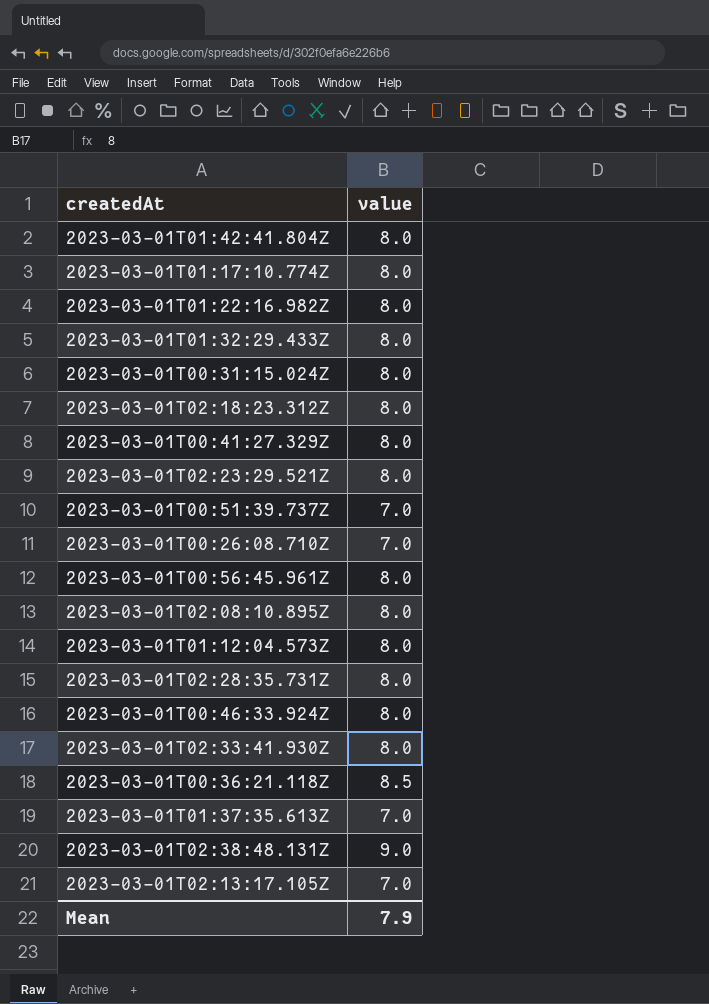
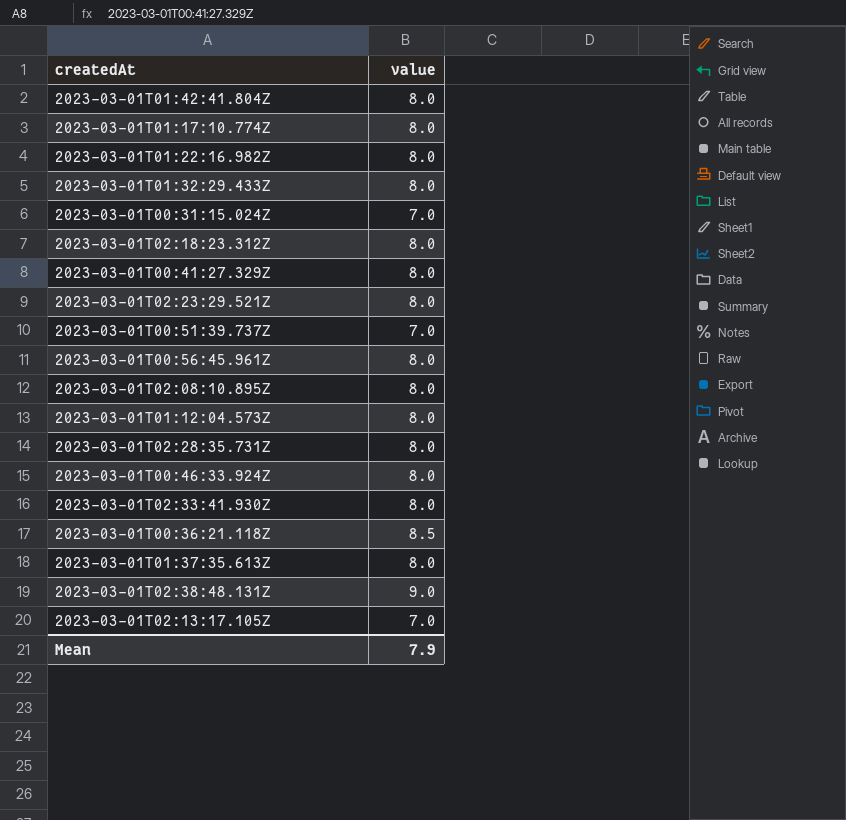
row 2023-03-01T00:26:08.710Z: 7.0 -> none
2023-03-01T00:31:15.024Z | value: 8.0 -> 7.0
2023-03-01T01:37:35.613Z | value: 7.0 -> 8.0

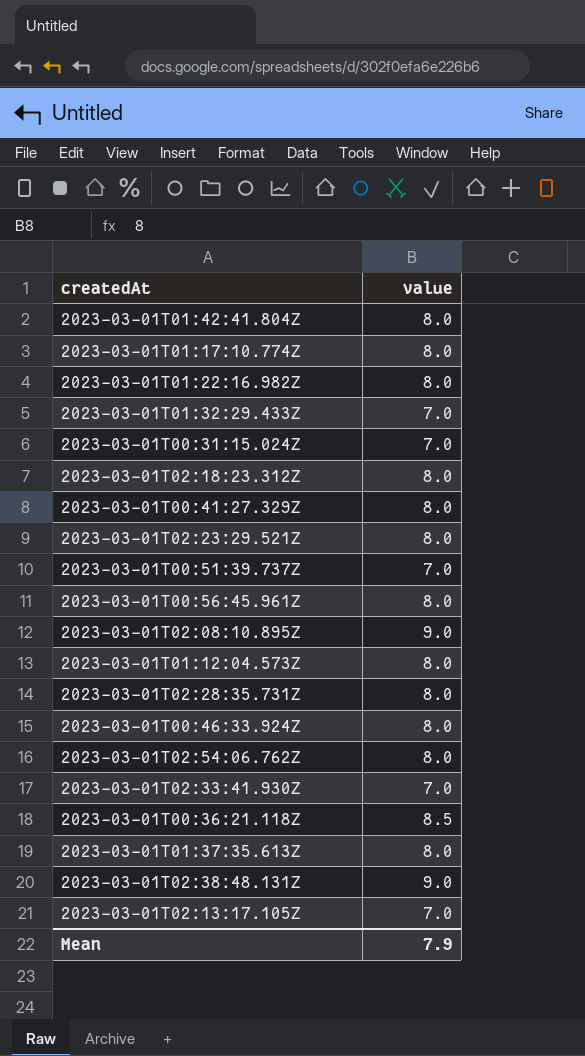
2023-03-01T01:32:29.433Z | value: 8.0 -> 7.0
2023-03-01T02:08:10.895Z | value: 8.0 -> 9.0
row 2023-03-01T02:54:06.762Z: none -> 8.0
2023-03-01T02:33:41.930Z | value: 8.0 -> 7.0

